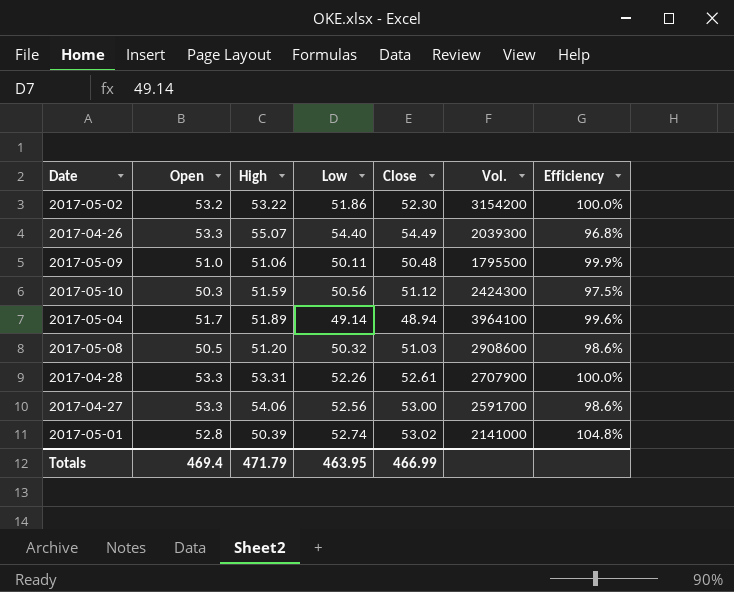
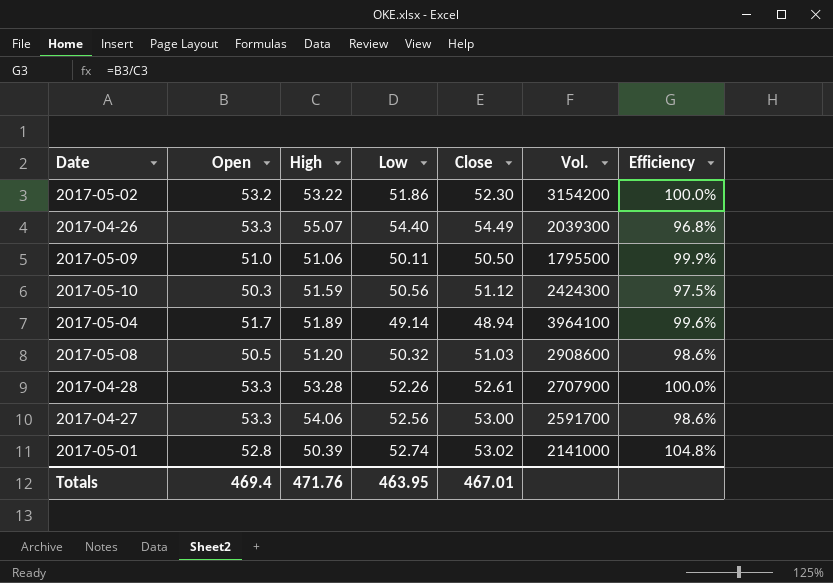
2017-05-09 | Close: 50.48 -> 50.50
2017-04-28 | High: 53.31 -> 53.28
Totals | High: 471.79 -> 471.76
Totals | Close: 466.99 -> 467.01

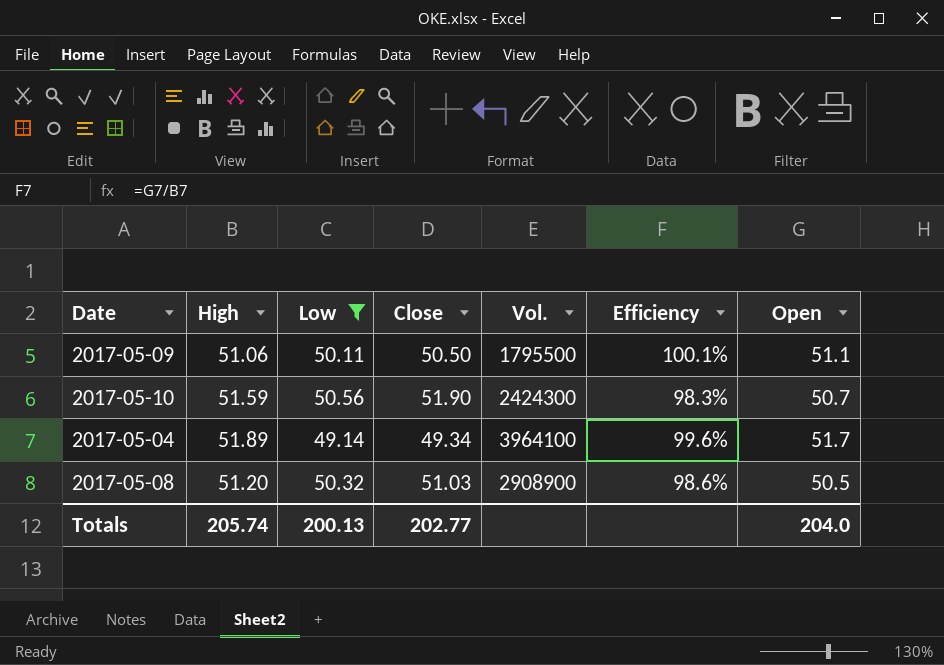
filter: none -> Low <= 50.56
column Open | position: 2 -> 7
2017-05-09 | Efficiency: 99.9% -> 100.1%
2017-05-09 | Open: 51.0 -> 51.1
2017-05-10 | Close: 51.12 -> 51.90
2017-05-10 | Efficiency: 97.5% -> 98.3%
2017-05-10 | Open: 50.3 -> 50.7
2017-05-04 | Close: 48.94 -> 49.34
2017-05-08 | Vol.: 2908600 -> 2908900
Totals | High: 471.76 -> 205.74
Totals | Low: 463.95 -> 200.13
Totals | Close: 467.01 -> 202.77
Totals | Open: 469.4 -> 204.0

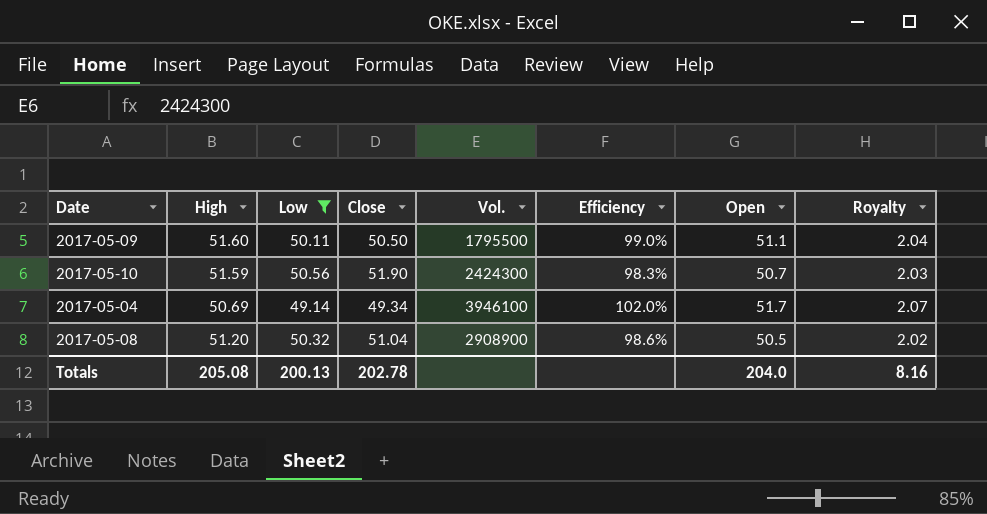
column Royalty | formula: none -> [Open] * 0.04
2017-05-09 | High: 51.06 -> 51.60
2017-05-09 | Efficiency: 100.1% -> 99.0%
2017-05-04 | High: 51.89 -> 50.69
2017-05-04 | Vol.: 3964100 -> 3946100
2017-05-04 | Efficiency: 99.6% -> 102.0%
2017-05-08 | Close: 51.03 -> 51.04
Totals | High: 205.74 -> 205.08
Totals | Close: 202.77 -> 202.78

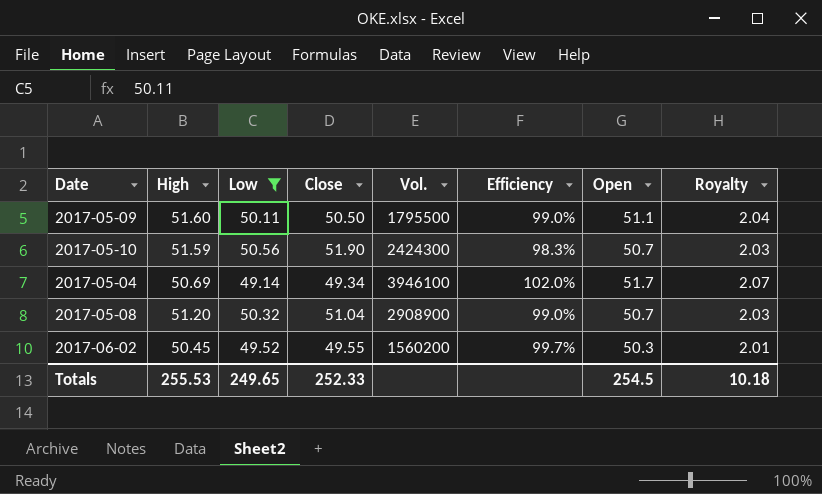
2017-05-08 | Efficiency: 98.6% -> 99.0%
2017-05-08 | Open: 50.5 -> 50.7
2017-05-08 | Royalty: 2.02 -> 2.03
row 2017-06-02: none -> 50.45 | 49.52 | 49.55 | 1560200 | 99.7% | 50.3 | 2.01
Totals | High: 205.08 -> 255.53
Totals | Low: 200.13 -> 249.65
Totals | Close: 202.78 -> 252.33
Totals | Open: 204.0 -> 254.5
Totals | Royalty: 8.16 -> 10.18

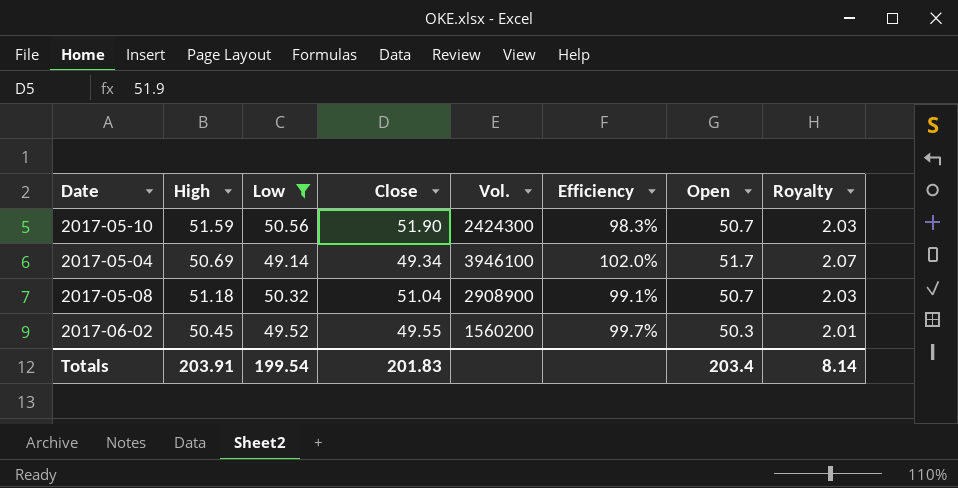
row 2017-05-09: 51.60 | 50.11 | 50.50 | 1795500 | 99.0% | 51.1 | 2.04 -> none
2017-05-08 | High: 51.20 -> 51.18
2017-05-08 | Efficiency: 99.0% -> 99.1%
Totals | High: 255.53 -> 203.91
Totals | Low: 249.65 -> 199.54
Totals | Close: 252.33 -> 201.83
Totals | Open: 254.5 -> 203.4
Totals | Royalty: 10.18 -> 8.14

